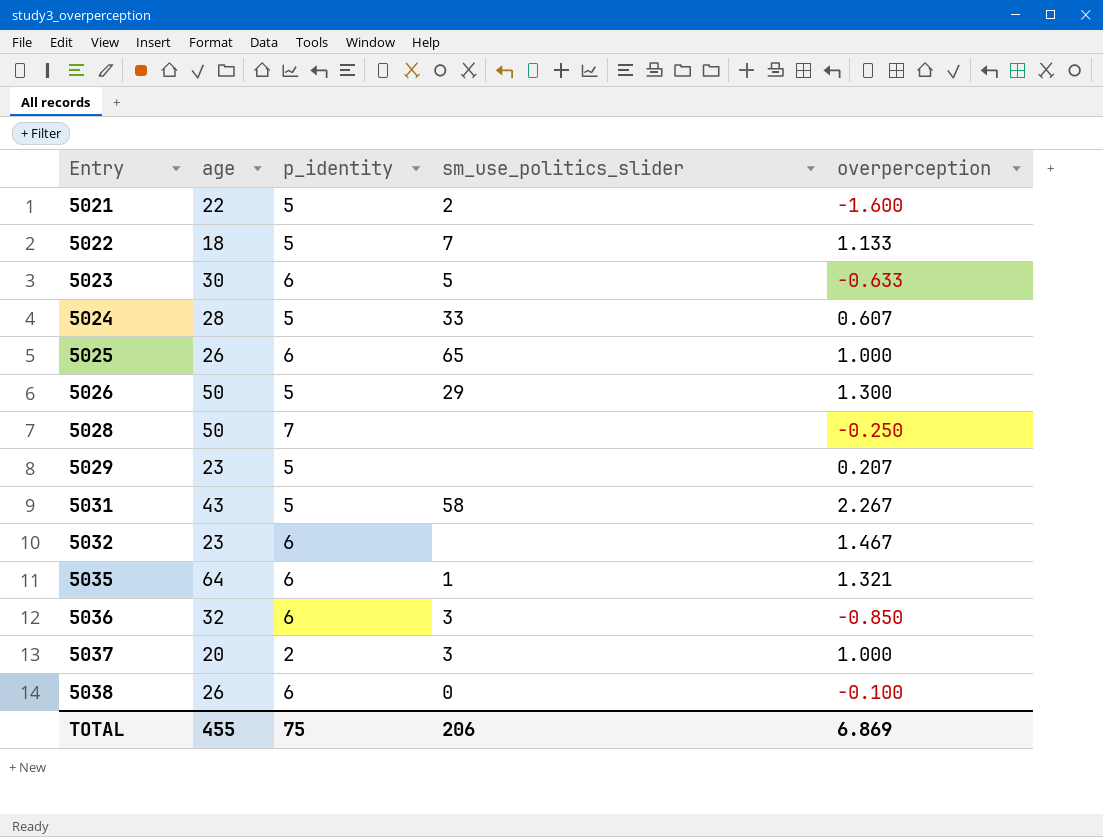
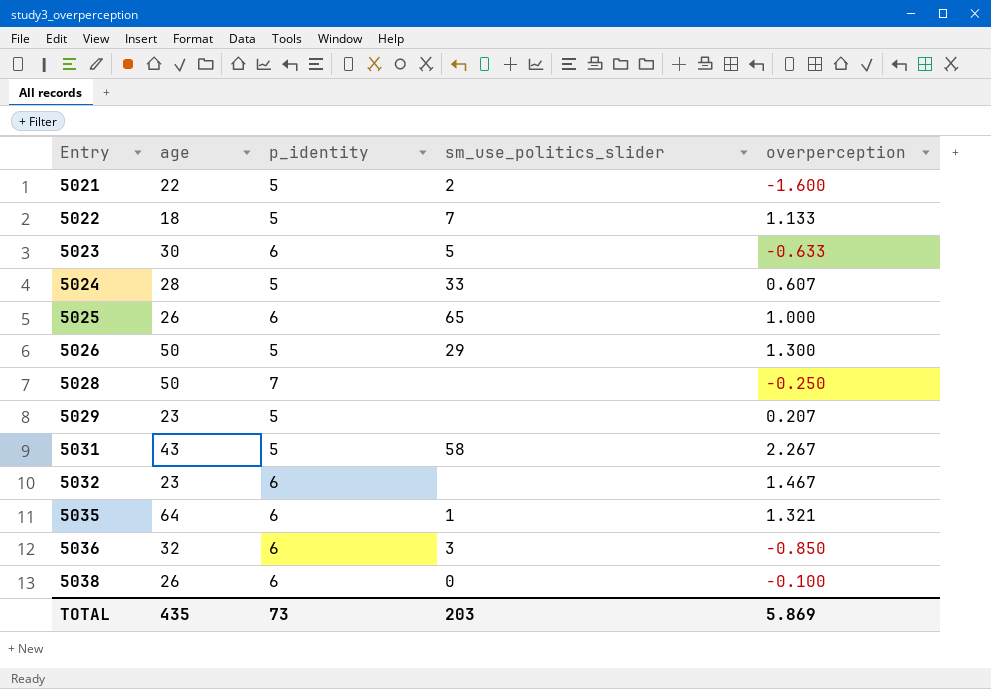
row 5037: 20 | 2 | 3 | 1.000 -> none
TOTAL | age: 455 -> 435
TOTAL | p_identity: 75 -> 73
TOTAL | sm_use_politics_slider: 206 -> 203
TOTAL | overperception: 6.869 -> 5.869

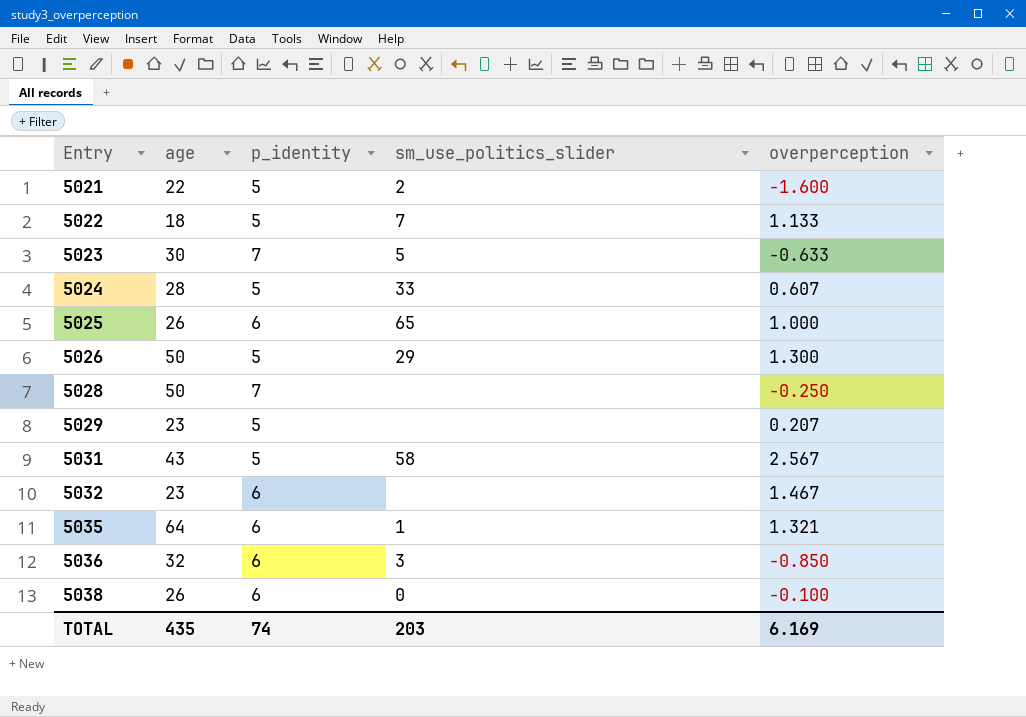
5023 | p_identity: 6 -> 7
5031 | overperception: 2.267 -> 2.567
TOTAL | p_identity: 73 -> 74
TOTAL | overperception: 5.869 -> 6.169

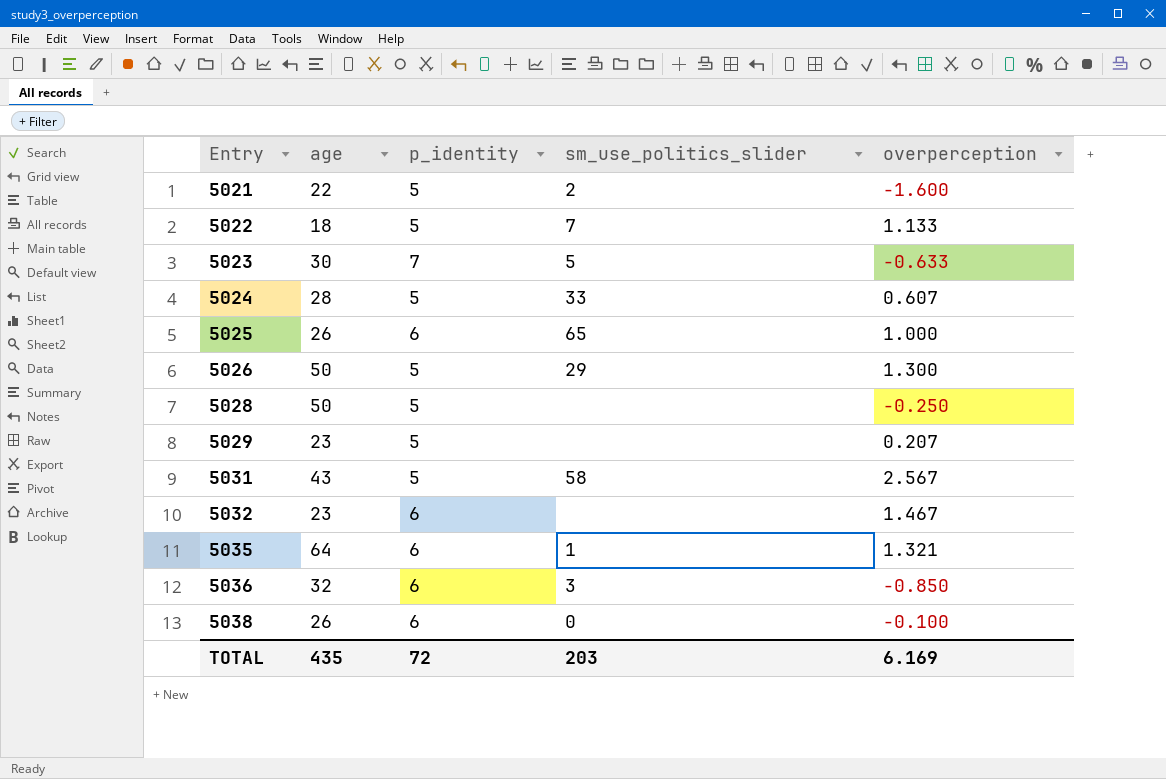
5028 | p_identity: 7 -> 5
TOTAL | p_identity: 74 -> 72

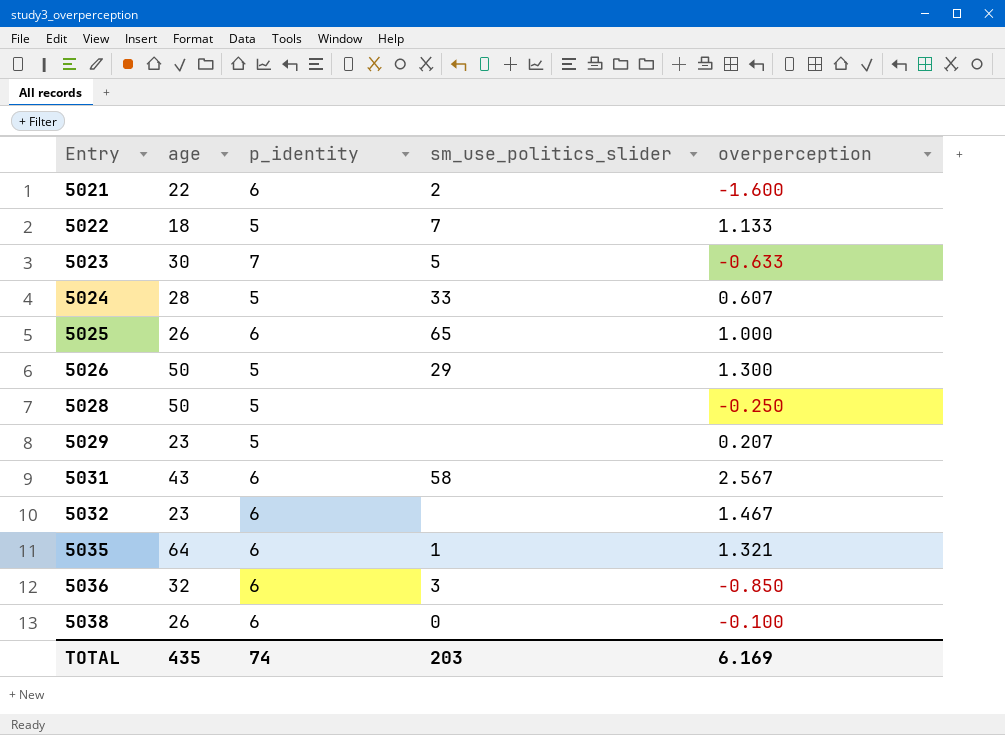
5021 | p_identity: 5 -> 6
5031 | p_identity: 5 -> 6
TOTAL | p_identity: 72 -> 74

